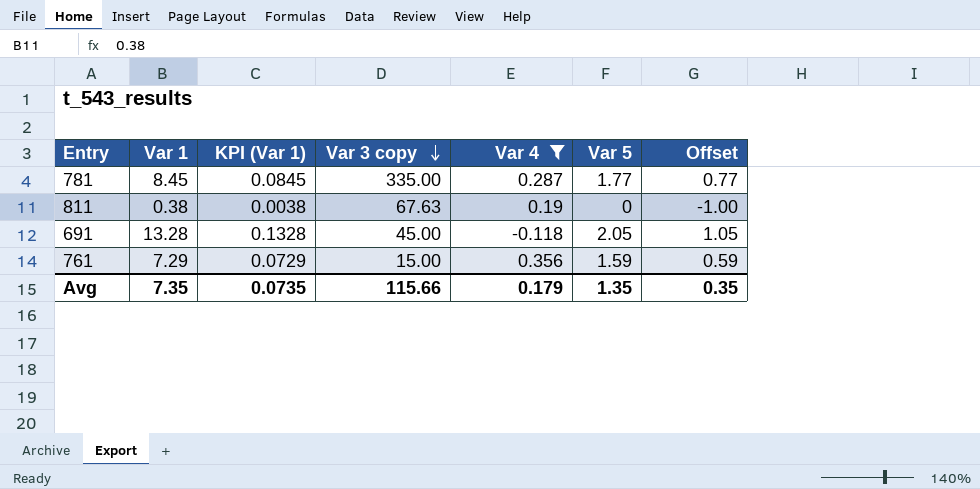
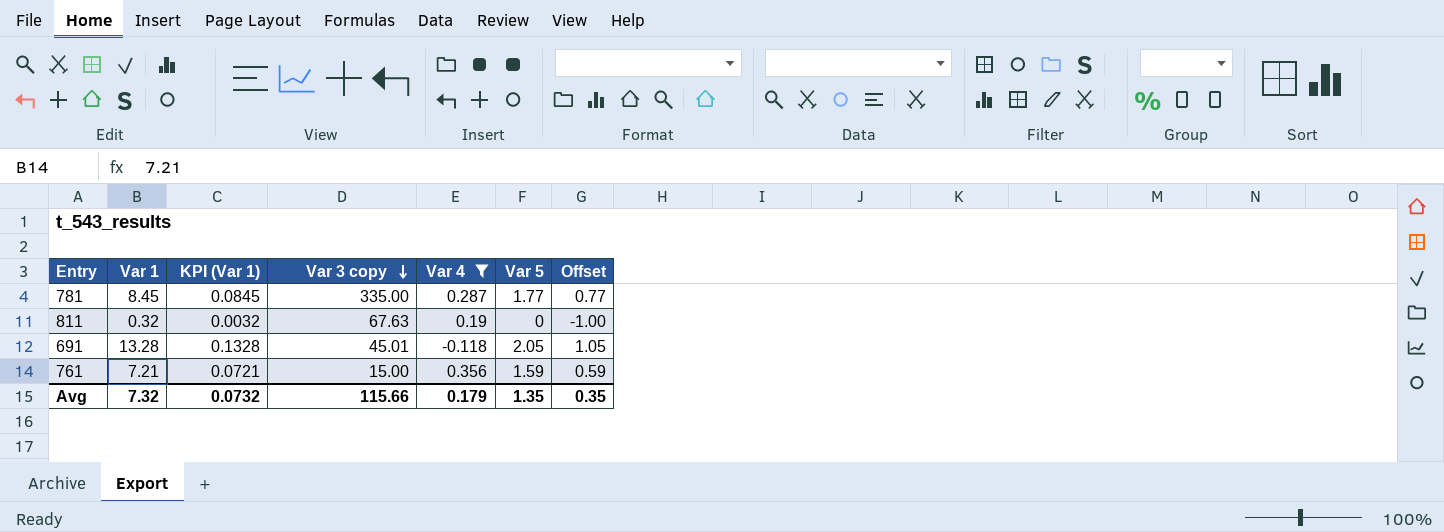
811 | Var 1: 0.38 -> 0.32
811 | KPI (Var 1): 0.0038 -> 0.0032
691 | Var 3 copy: 45.00 -> 45.01
761 | Var 1: 7.29 -> 7.21
761 | KPI (Var 1): 0.0729 -> 0.0721
Avg | Var 1: 7.35 -> 7.32
Avg | KPI (Var 1): 0.0735 -> 0.0732

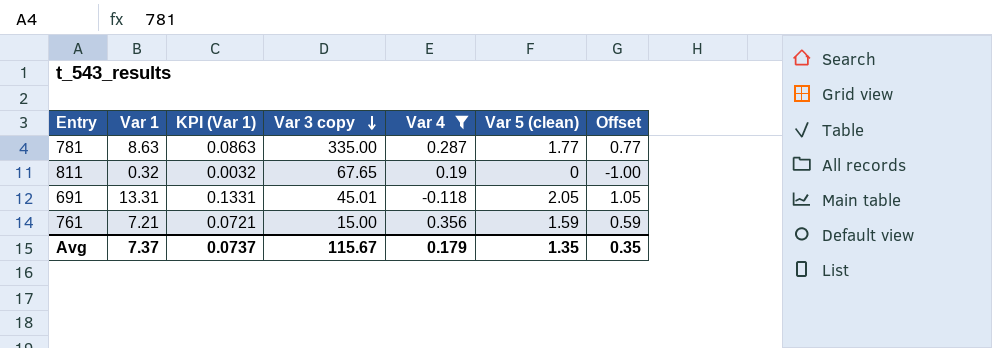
column name: Var 5 -> Var 5 (clean)
781 | Var 1: 8.45 -> 8.63
781 | KPI (Var 1): 0.0845 -> 0.0863
811 | Var 3 copy: 67.63 -> 67.65
691 | Var 1: 13.28 -> 13.31
691 | KPI (Var 1): 0.1328 -> 0.1331
Avg | Var 1: 7.32 -> 7.37
Avg | KPI (Var 1): 0.0732 -> 0.0737
Avg | Var 3 copy: 115.66 -> 115.67

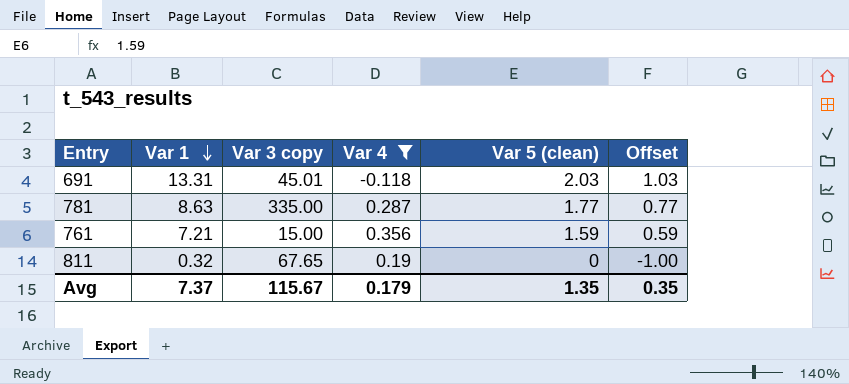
row order: Var 3 copy descending -> Var 1 descending
column KPI (Var 1) | formula: [Var 1] * 0.01 -> none
691 | Var 5 (clean): 2.05 -> 2.03
691 | Offset: 1.05 -> 1.03

